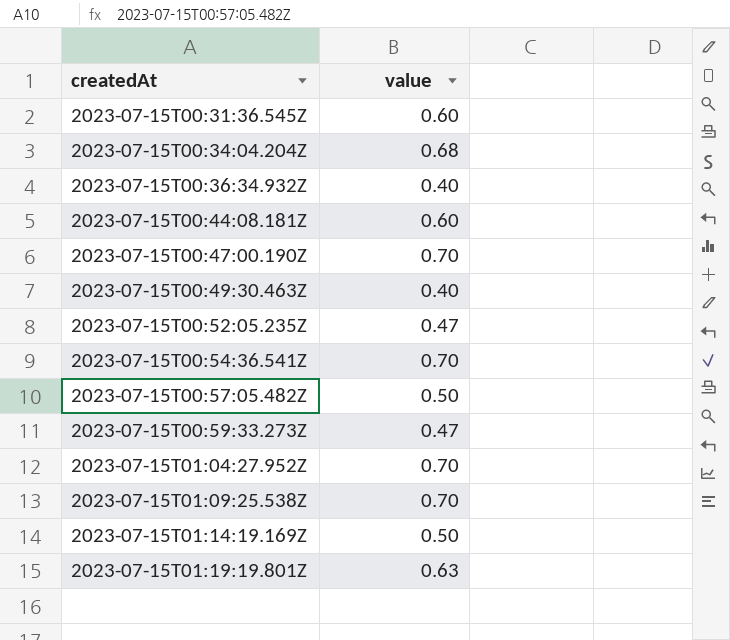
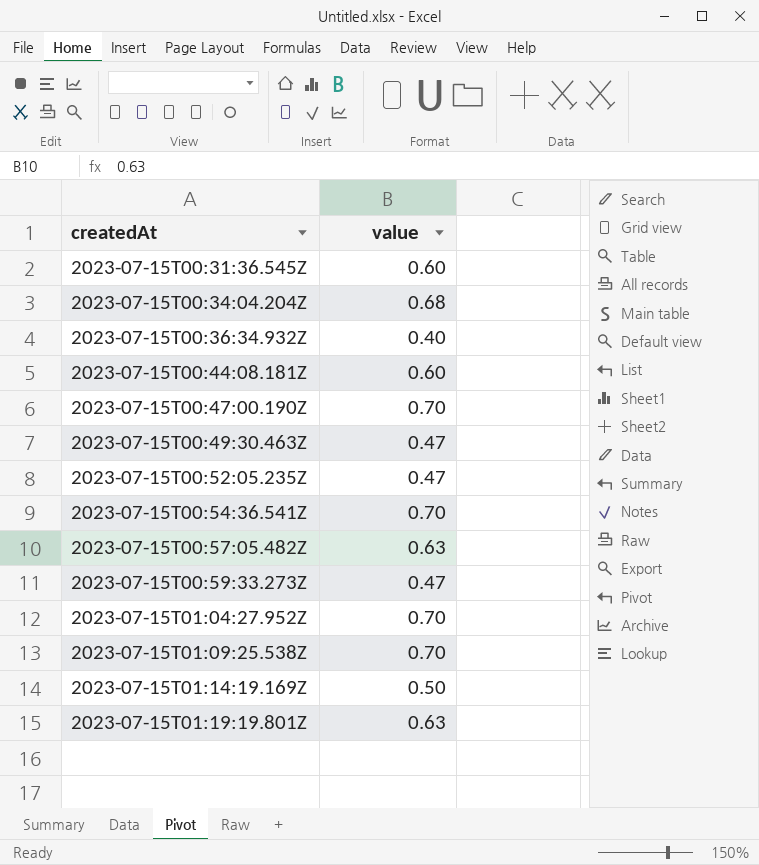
2023-07-15T00:49:30.463Z | value: 0.40 -> 0.47
2023-07-15T00:57:05.482Z | value: 0.50 -> 0.63

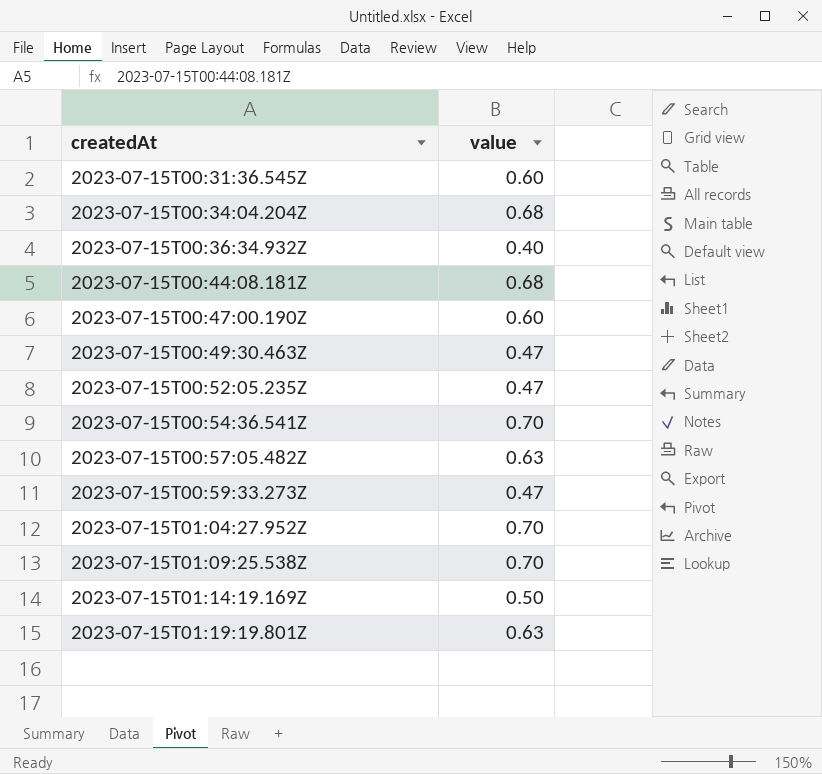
2023-07-15T00:44:08.181Z | value: 0.60 -> 0.68
2023-07-15T00:47:00.190Z | value: 0.70 -> 0.60

